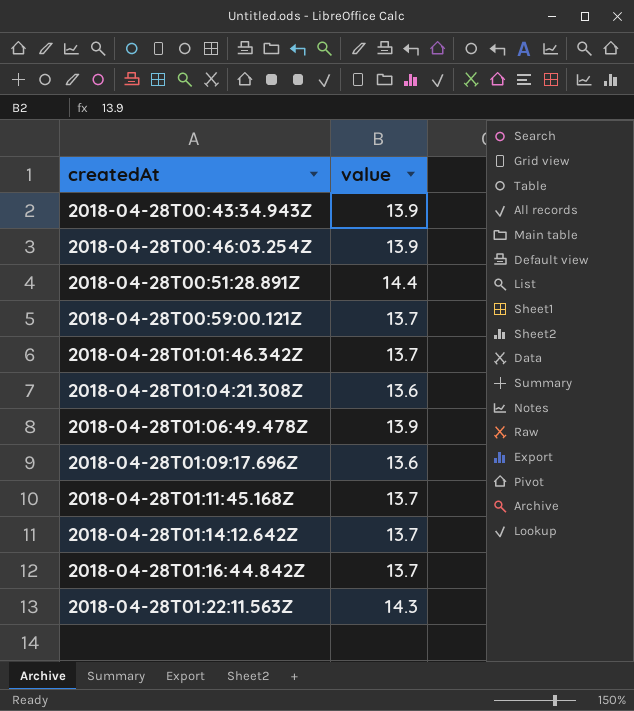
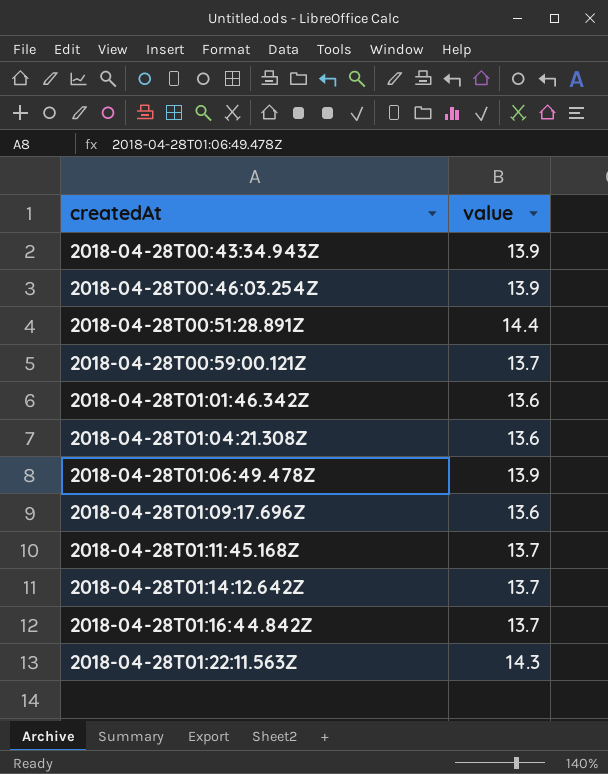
2018-04-28T01:01:46.342Z | value: 13.7 -> 13.6

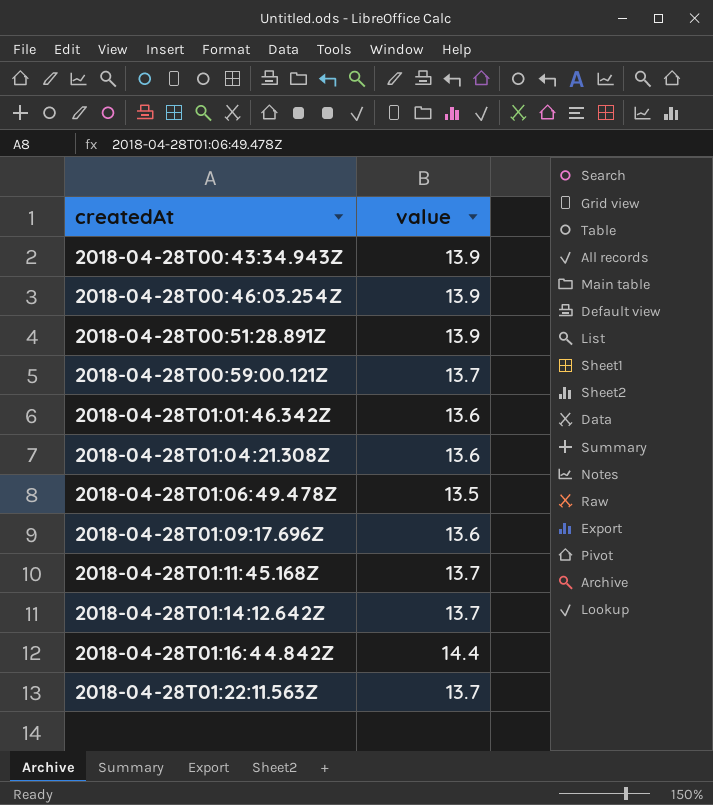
2018-04-28T00:51:28.891Z | value: 14.4 -> 13.9
2018-04-28T01:06:49.478Z | value: 13.9 -> 13.5
2018-04-28T01:16:44.842Z | value: 13.7 -> 14.4
2018-04-28T01:22:11.563Z | value: 14.3 -> 13.7

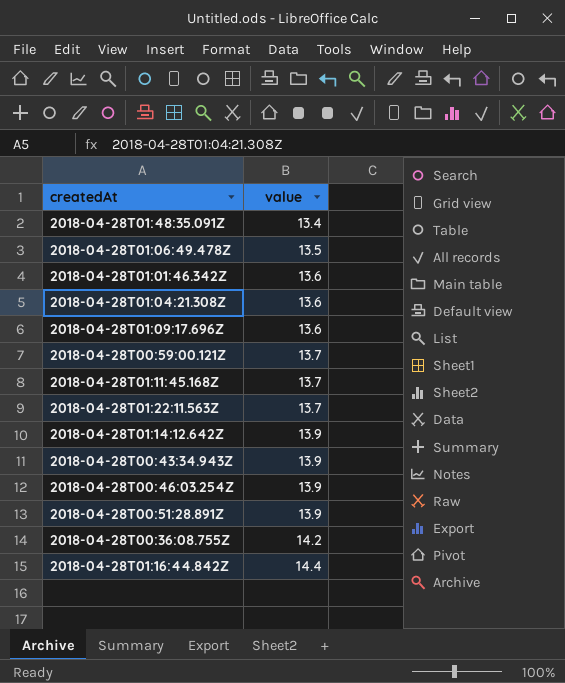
row order: createdAt ascending -> value ascending
row 2018-04-28T01:48:35.091Z: none -> 13.4
2018-04-28T01:14:12.642Z | value: 13.7 -> 13.9
row 2018-04-28T00:36:08.755Z: none -> 14.2

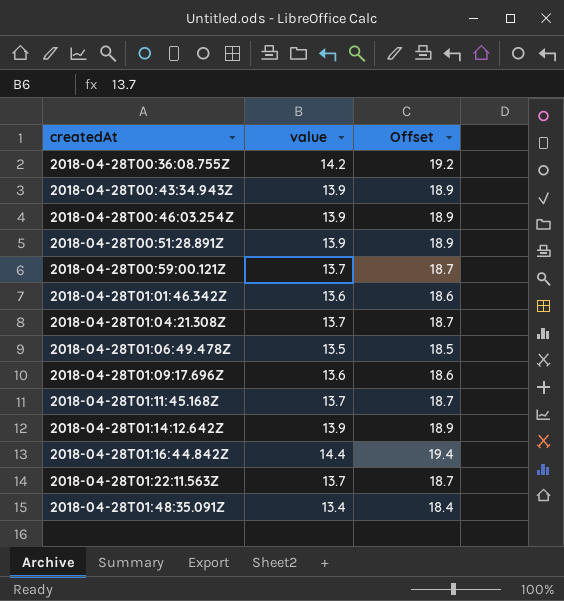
row order: value ascending -> createdAt ascending
column Offset | formula: none -> [value] + 5
2018-04-28T01:04:21.308Z | value: 13.6 -> 13.7

